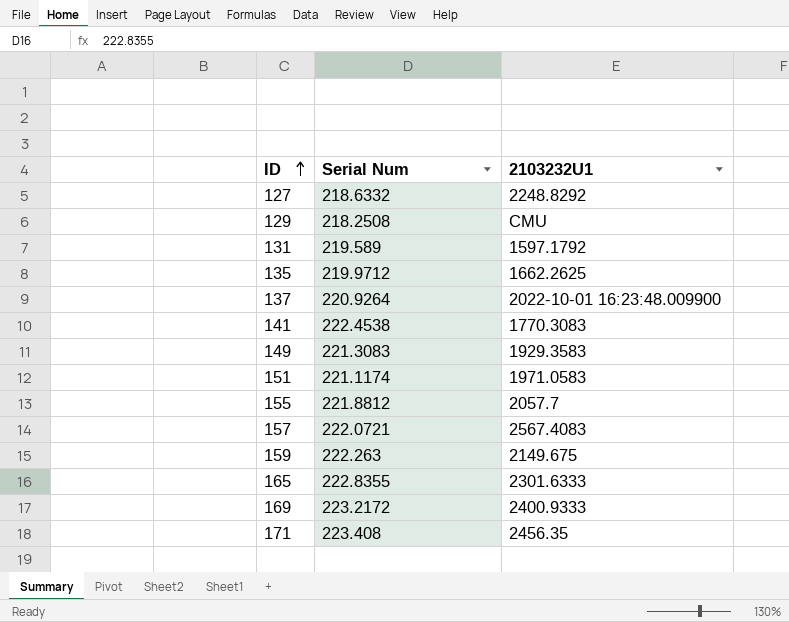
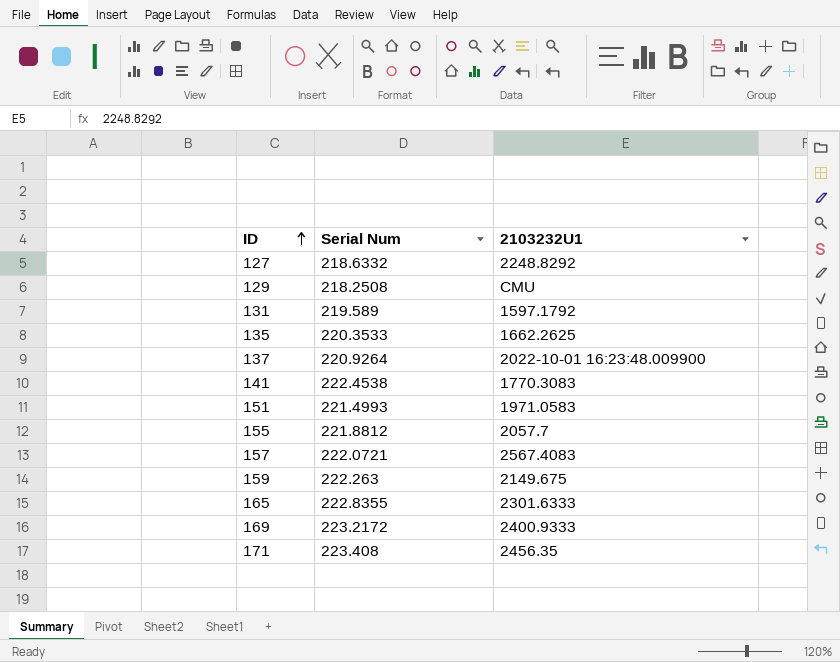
row 149: 221.3083 | 1929.3583 -> none
135 | Serial Num: 219.9712 -> 220.3533
151 | Serial Num: 221.1174 -> 221.4993

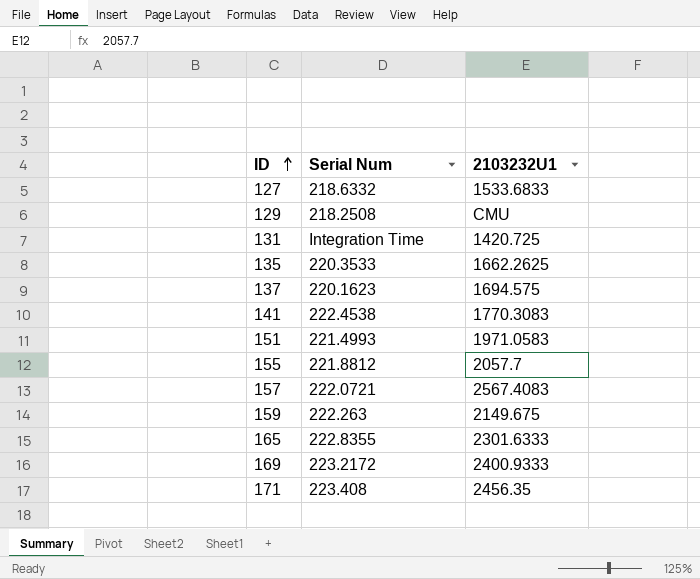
127 | 2103232U1: 2248.8292 -> 1533.6833
131 | Serial Num: 219.589 -> Integration Time
131 | 2103232U1: 1597.1792 -> 1420.725
137 | Serial Num: 220.9264 -> 220.1623
137 | 2103232U1: 2022-10-01 16:23:48.009900 -> 1694.575

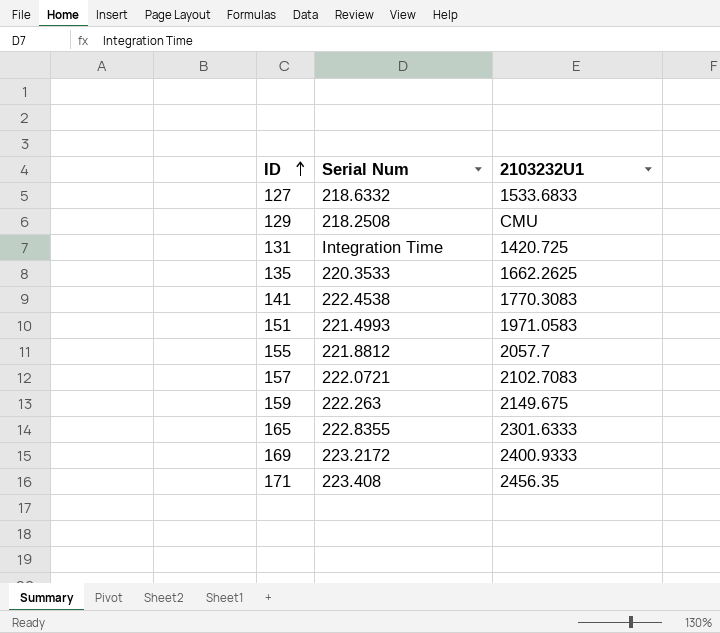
row 137: 220.1623 | 1694.575 -> none
157 | 2103232U1: 2567.4083 -> 2102.7083

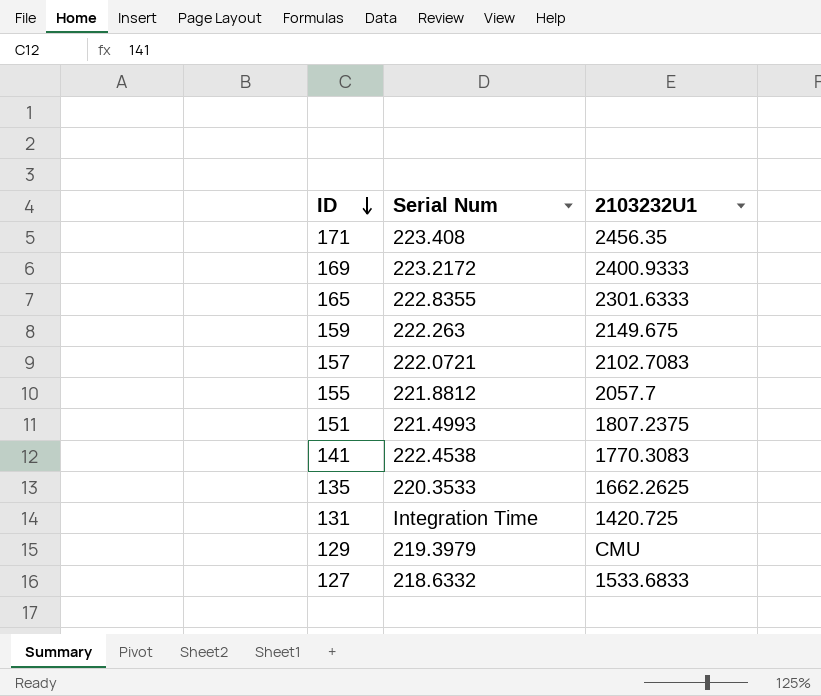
row order: ID ascending -> ID descending
151 | 2103232U1: 1971.0583 -> 1807.2375
129 | Serial Num: 218.2508 -> 219.3979

